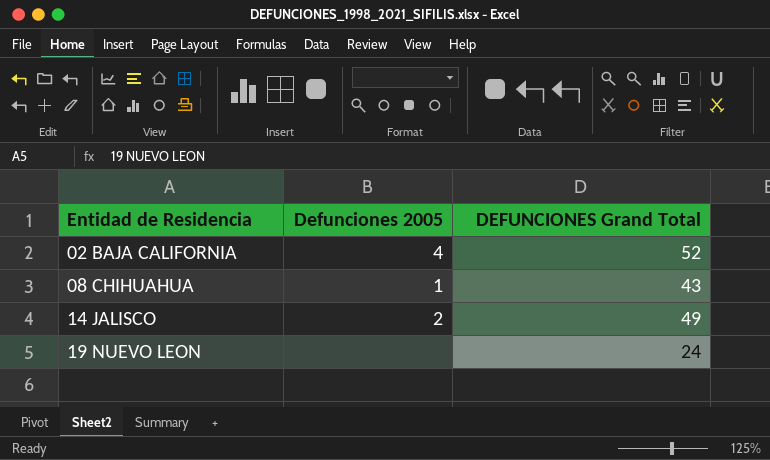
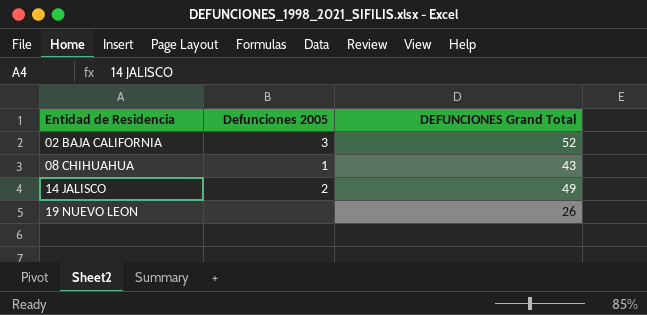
02 BAJA CALIFORNIA | Defunciones 2005: 4 -> 3
19 NUEVO LEON | DEFUNCIONES Grand Total: 24 -> 26

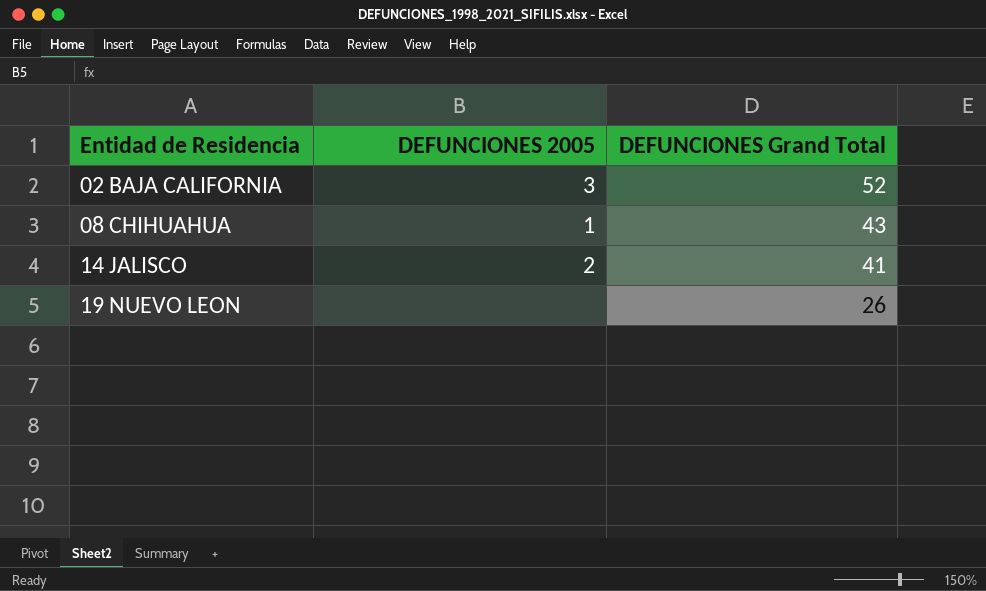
column name: Defunciones 2005 -> DEFUNCIONES 2005
14 JALISCO | DEFUNCIONES Grand Total: 49 -> 41

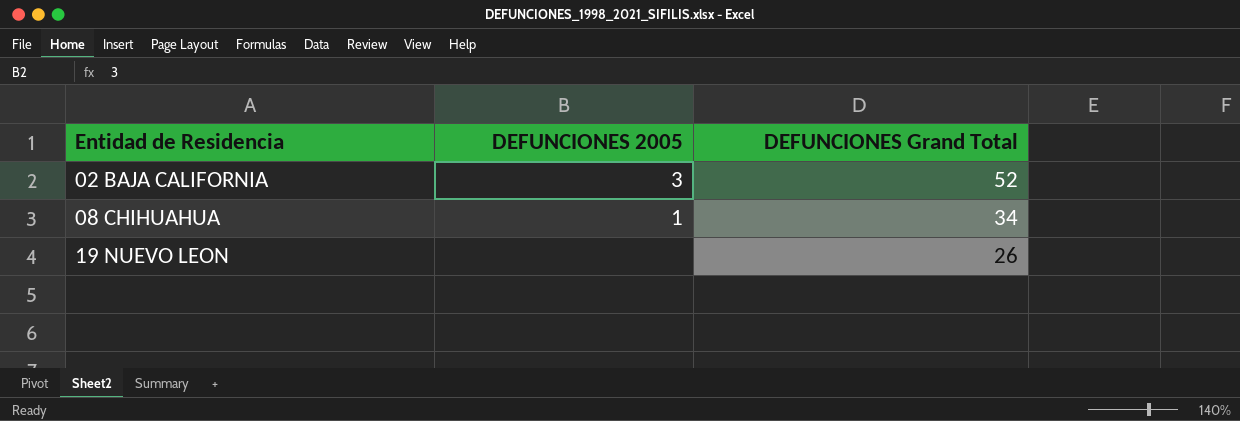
row 14 JALISCO: 2 | 41 -> none
08 CHIHUAHUA | DEFUNCIONES Grand Total: 43 -> 34

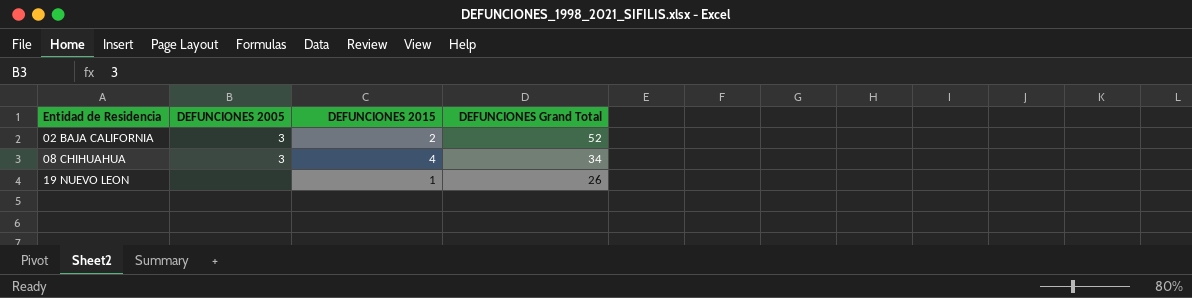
column DEFUNCIONES 2015 | position: none -> 3
08 CHIHUAHUA | DEFUNCIONES 2005: 1 -> 3

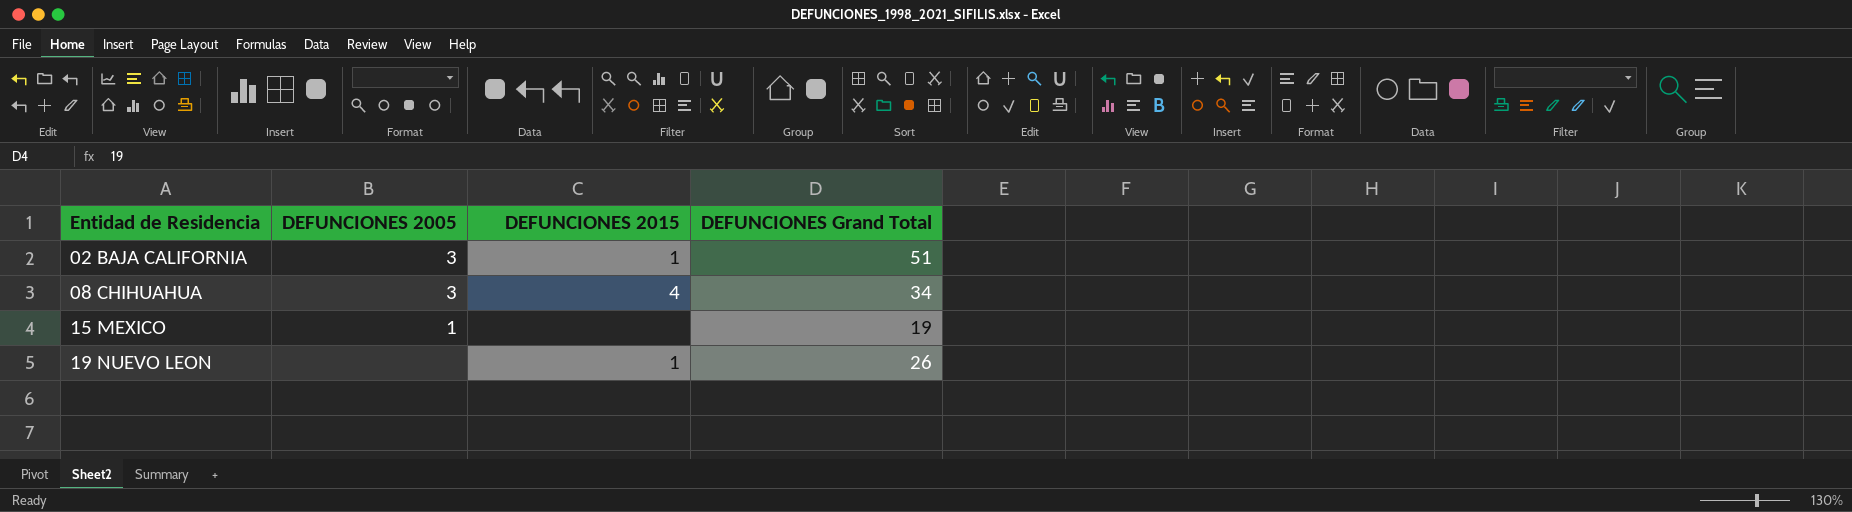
02 BAJA CALIFORNIA | DEFUNCIONES 2015: 2 -> 1
02 BAJA CALIFORNIA | DEFUNCIONES Grand Total: 52 -> 51
row 15 MEXICO: none -> 1 | none | 19

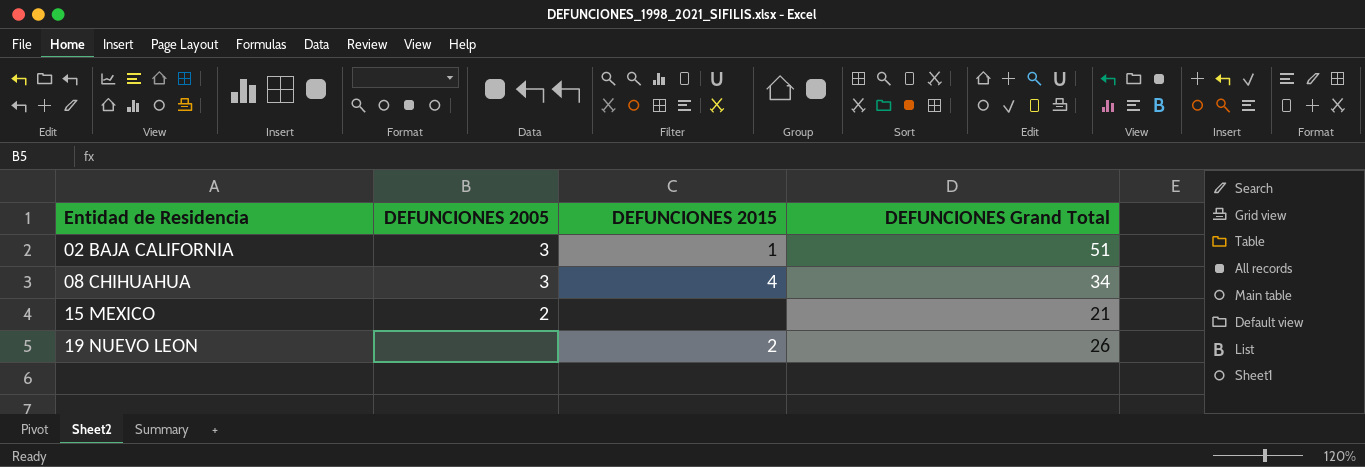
15 MEXICO | DEFUNCIONES 2005: 1 -> 2
15 MEXICO | DEFUNCIONES Grand Total: 19 -> 21
19 NUEVO LEON | DEFUNCIONES 2015: 1 -> 2

